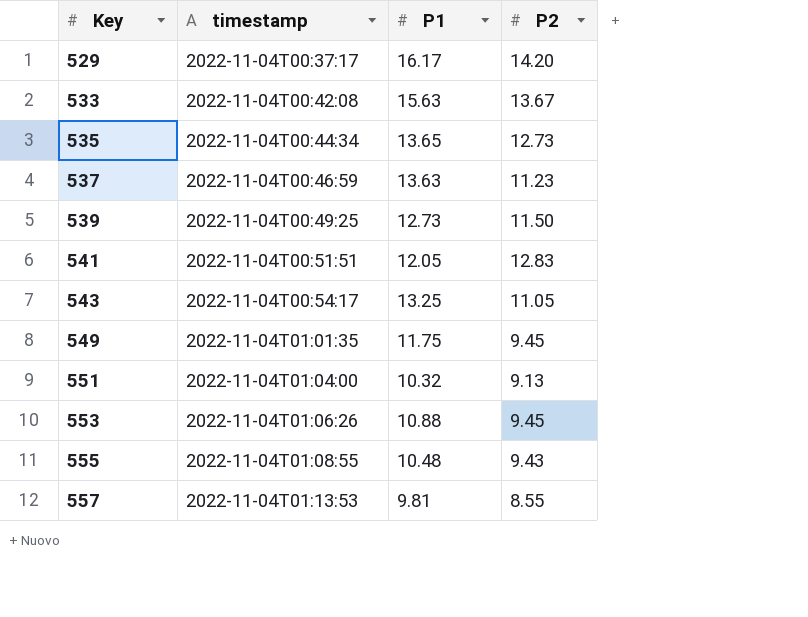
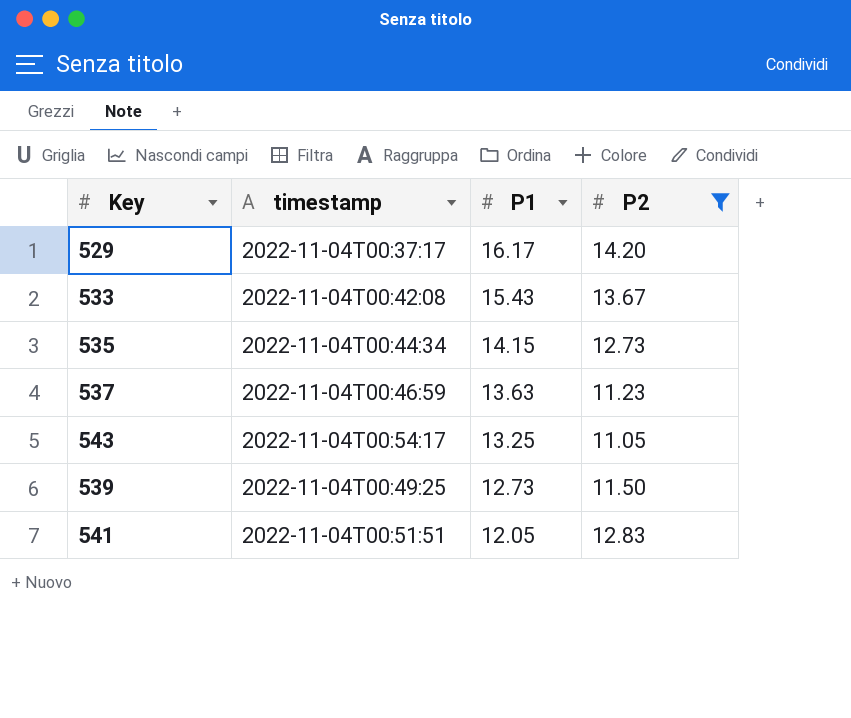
filter: none -> P2 >= 11.05
row order: Key ascending -> P1 descending
533 | P1: 15.63 -> 15.43
535 | P1: 13.65 -> 14.15

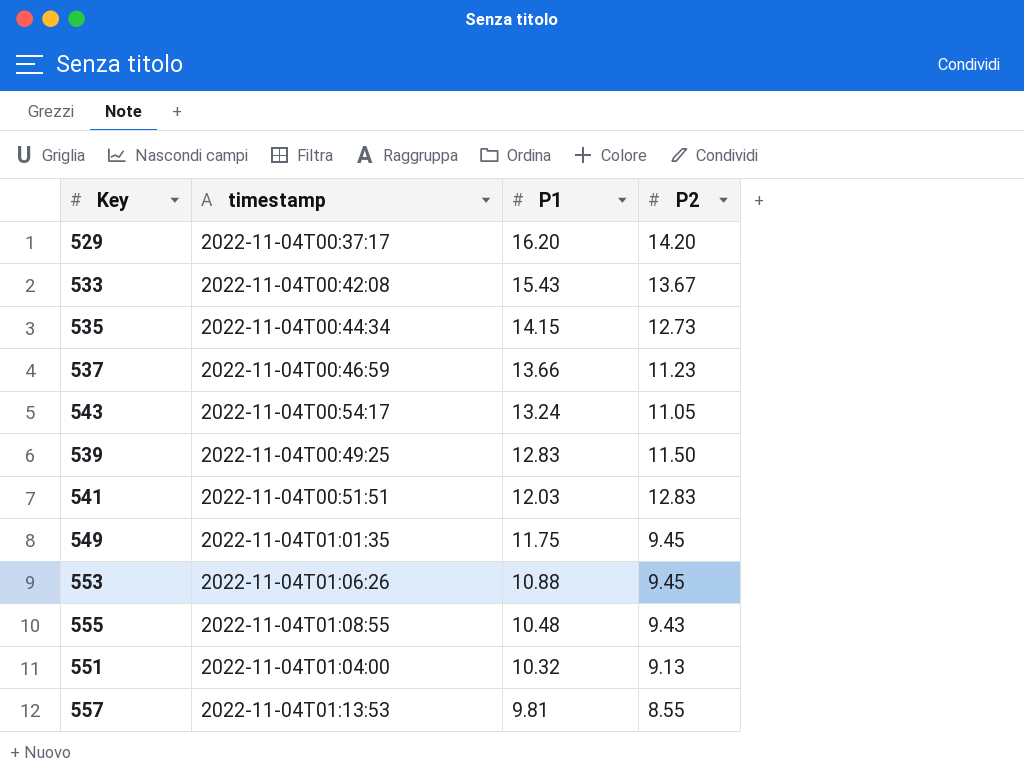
filter: P2 >= 11.05 -> none
529 | P1: 16.17 -> 16.20
537 | P1: 13.63 -> 13.66
543 | P1: 13.25 -> 13.24
539 | P1: 12.73 -> 12.83
541 | P1: 12.05 -> 12.03

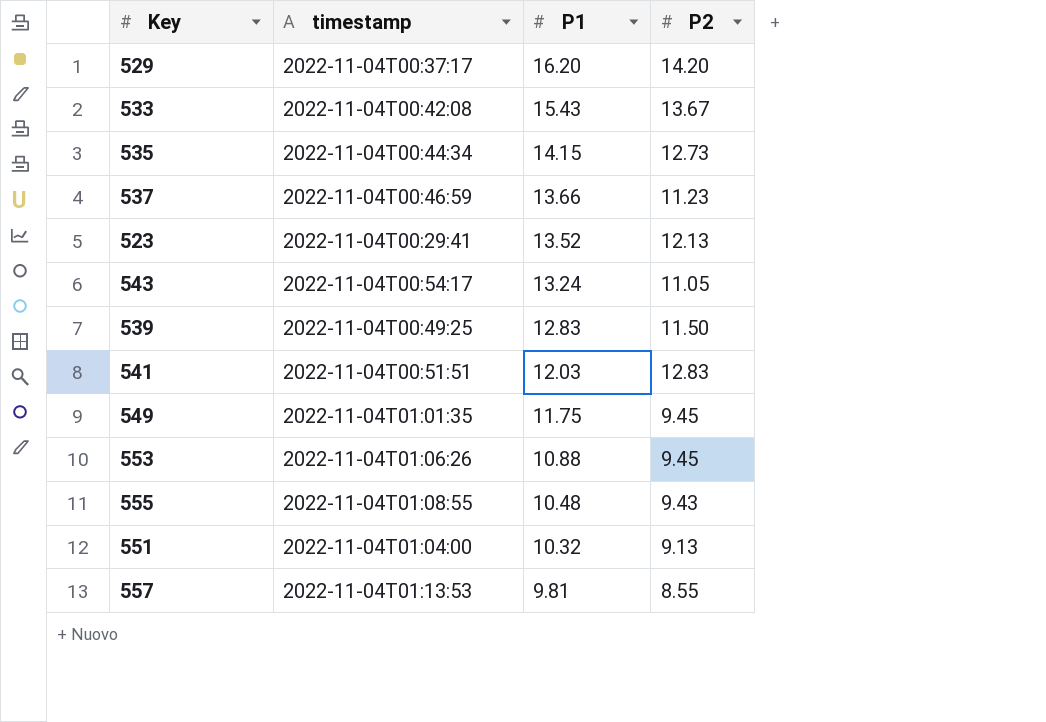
row 523: none -> 2022-11-04T00:29:41 | 13.52 | 12.13

